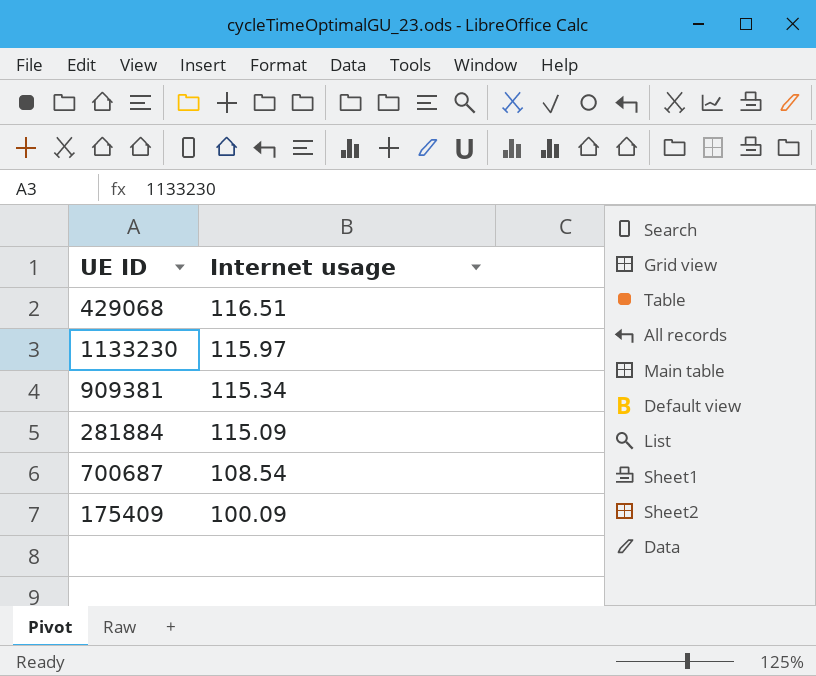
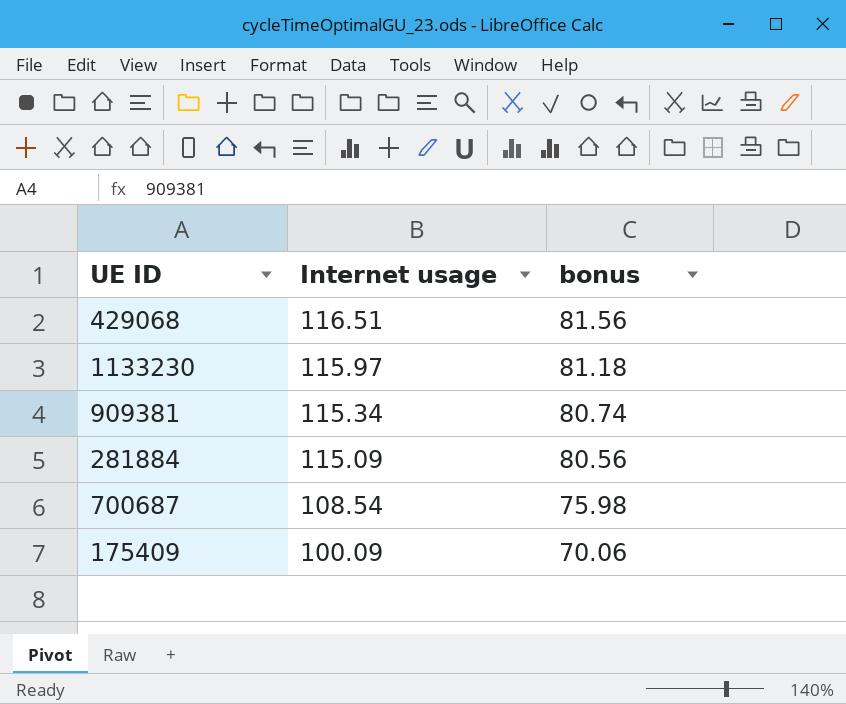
column bonus | formula: none -> [Internet usage] * 0.7

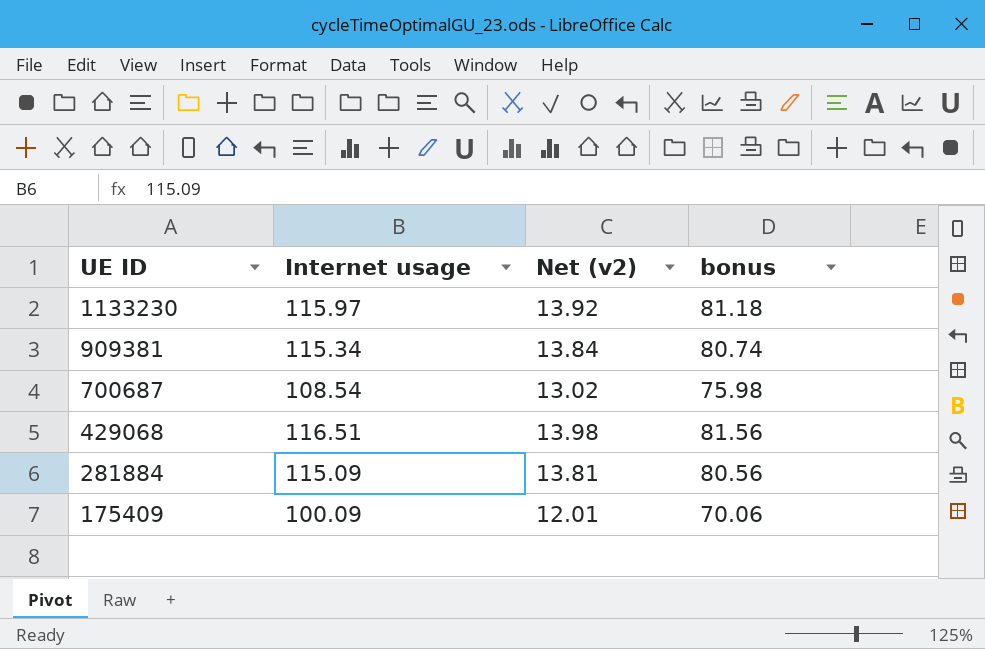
row order: Internet usage descending -> UE ID descending
column Net (v2) | formula: none -> [Internet usage] * 0.12

